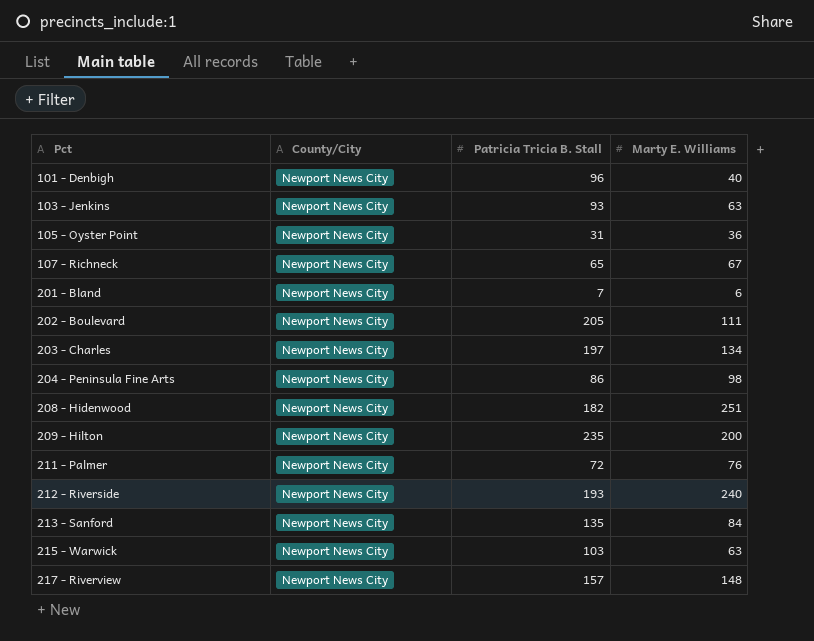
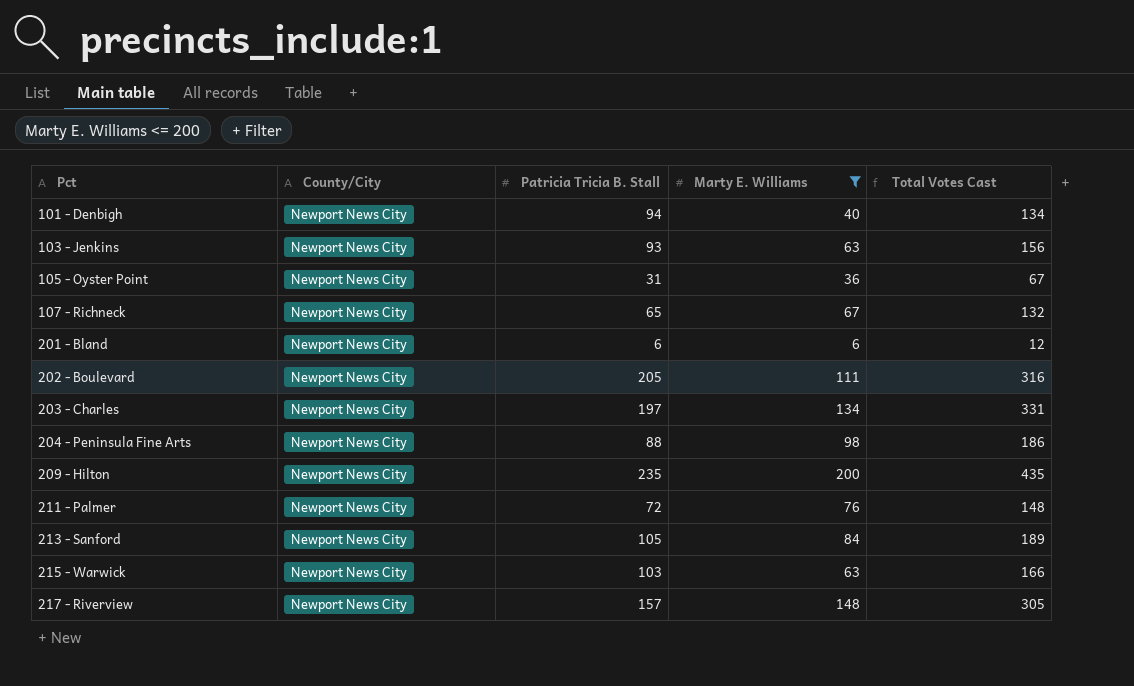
filter: none -> Marty E. Williams <= 200
column Total Votes Cast | formula: none -> [Patricia Tricia B. Stall] + [Marty E. Williams]
101 - Denbigh | Patricia Tricia B. Stall: 96 -> 94
201 - Bland | Patricia Tricia B. Stall: 7 -> 6
204 - Peninsula Fine Arts | Patricia Tricia B. Stall: 86 -> 88
213 - Sanford | Patricia Tricia B. Stall: 135 -> 105

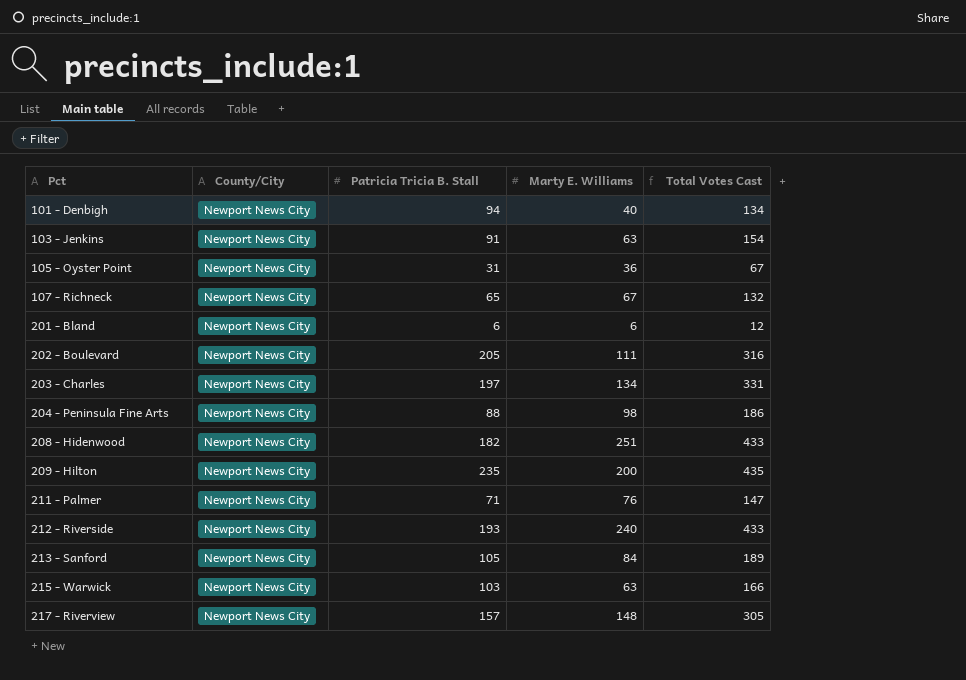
filter: Marty E. Williams <= 200 -> none
103 - Jenkins | Patricia Tricia B. Stall: 93 -> 91
103 - Jenkins | Total Votes Cast: 156 -> 154
211 - Palmer | Patricia Tricia B. Stall: 72 -> 71
211 - Palmer | Total Votes Cast: 148 -> 147

